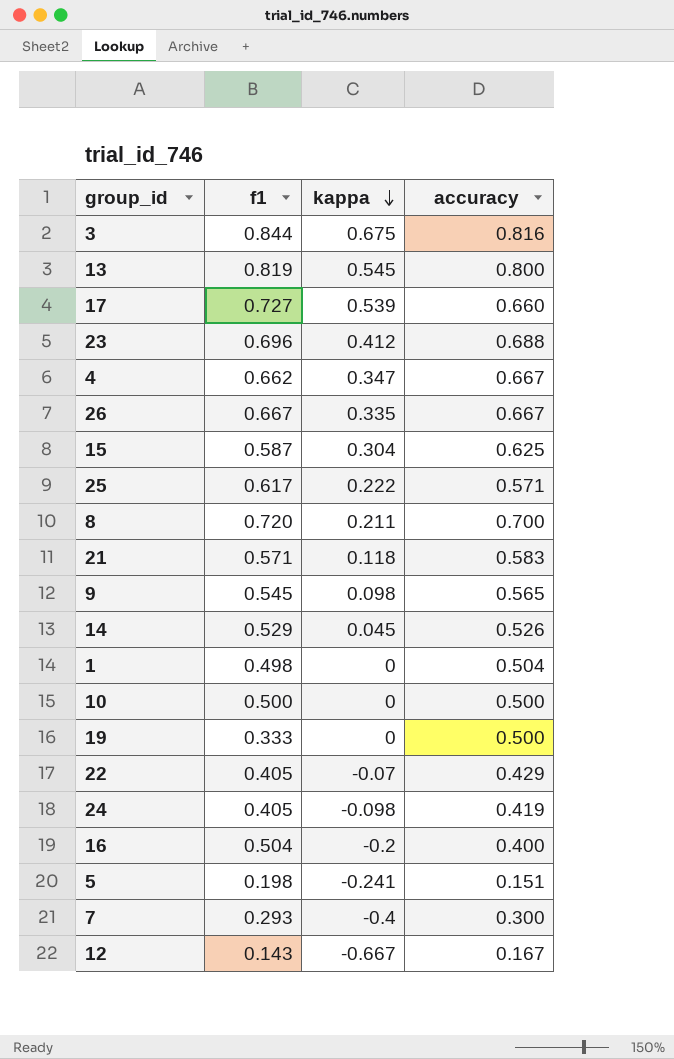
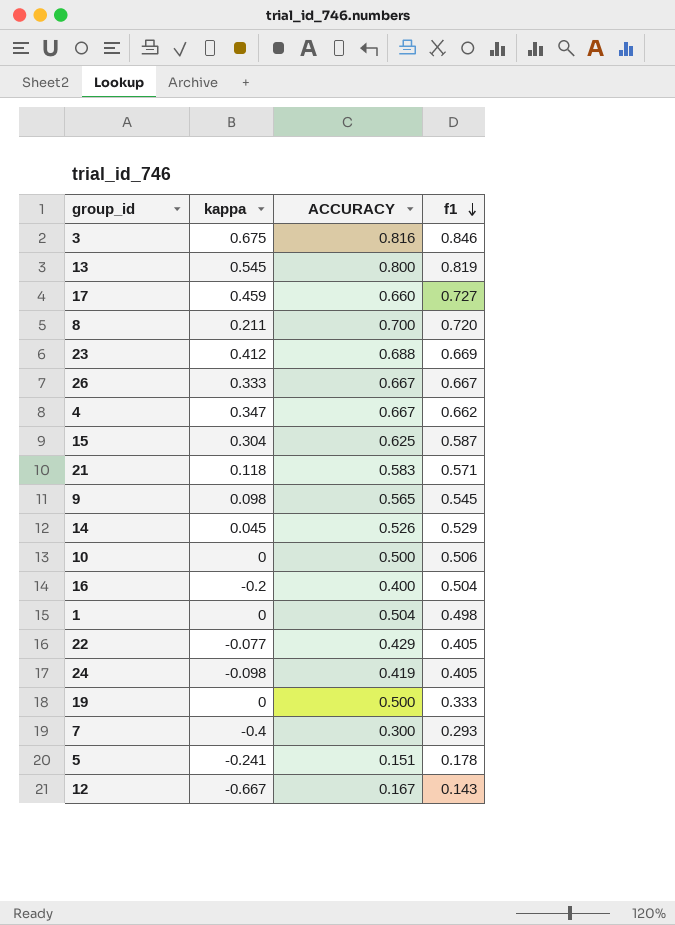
row order: kappa descending -> f1 descending
column name: accuracy -> ACCURACY
column f1 | position: 2 -> 4
row 25: 0.617 | 0.222 | 0.571 -> none
3 | f1: 0.844 -> 0.846
17 | kappa: 0.539 -> 0.459
23 | f1: 0.696 -> 0.669
26 | kappa: 0.335 -> 0.333
10 | f1: 0.500 -> 0.506
22 | kappa: -0.07 -> -0.077
5 | f1: 0.198 -> 0.178

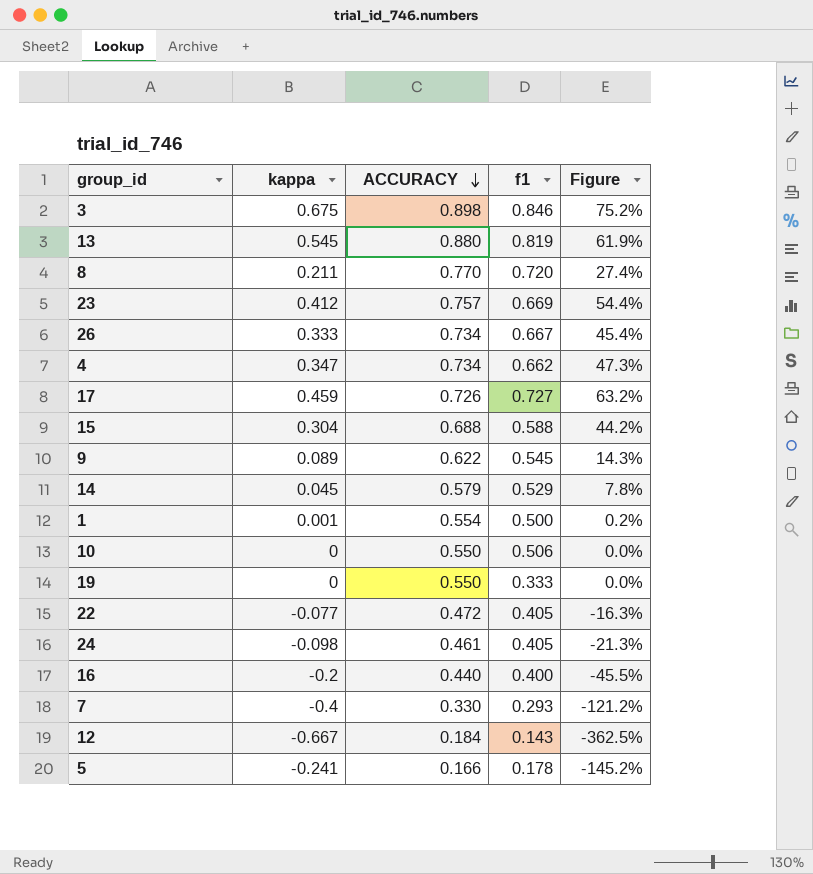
row order: f1 descending -> ACCURACY descending
column Figure | formula: none -> [kappa] / [ACCURACY]
row 21: 0.118 | 0.583 | 0.571 -> none
3 | ACCURACY: 0.816 -> 0.898
13 | ACCURACY: 0.800 -> 0.880
8 | ACCURACY: 0.700 -> 0.770
23 | ACCURACY: 0.688 -> 0.757
26 | ACCURACY: 0.667 -> 0.734
4 | ACCURACY: 0.667 -> 0.734
17 | ACCURACY: 0.660 -> 0.726
15 | ACCURACY: 0.625 -> 0.688
15 | f1: 0.587 -> 0.588
9 | kappa: 0.098 -> 0.089
9 | ACCURACY: 0.565 -> 0.622
14 | ACCURACY: 0.526 -> 0.579
1 | kappa: 0 -> 0.001
1 | ACCURACY: 0.504 -> 0.554
1 | f1: 0.498 -> 0.500
10 | ACCURACY: 0.500 -> 0.550
19 | ACCURACY: 0.500 -> 0.550
22 | ACCURACY: 0.429 -> 0.472
24 | ACCURACY: 0.419 -> 0.461
16 | ACCURACY: 0.400 -> 0.440
16 | f1: 0.504 -> 0.400
7 | ACCURACY: 0.300 -> 0.330
12 | ACCURACY: 0.167 -> 0.184
5 | ACCURACY: 0.151 -> 0.166

